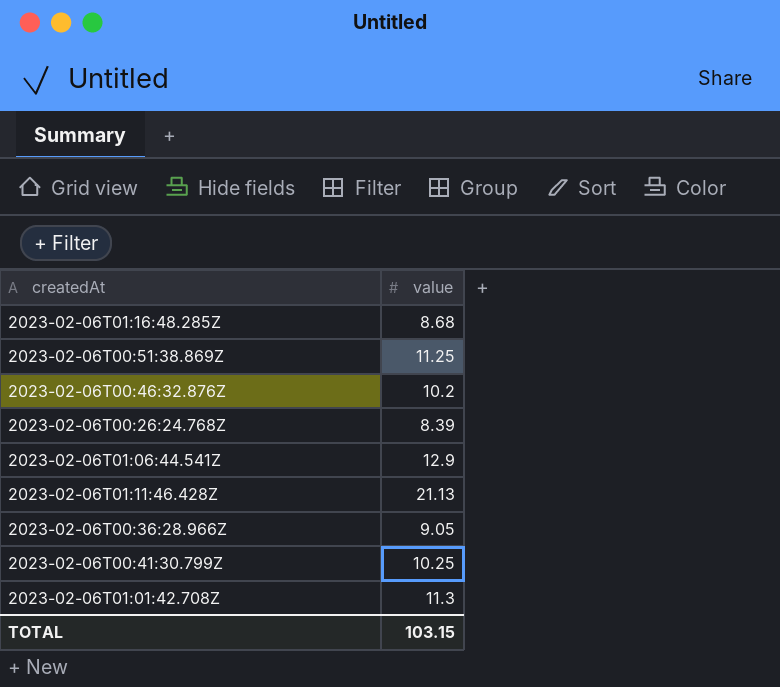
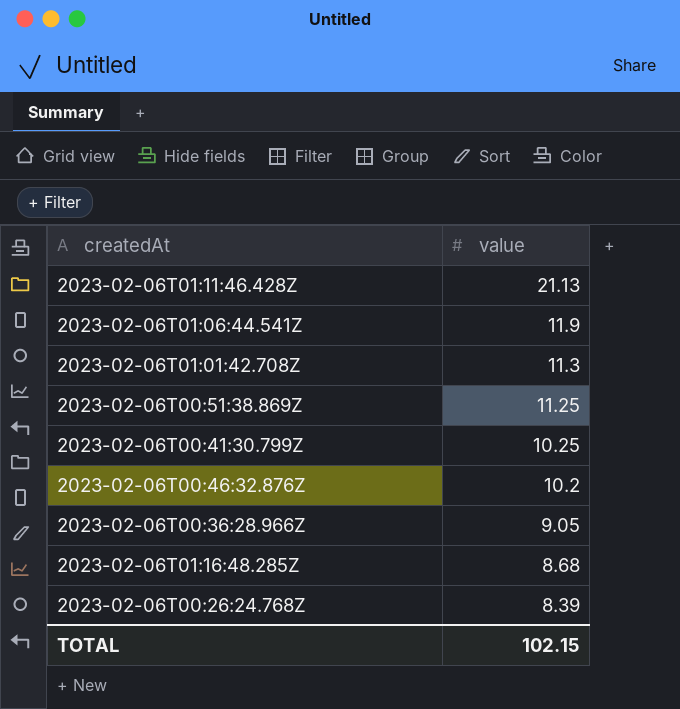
row order: none -> value descending
2023-02-06T01:06:44.541Z | value: 12.9 -> 11.9
TOTAL | value: 103.15 -> 102.15

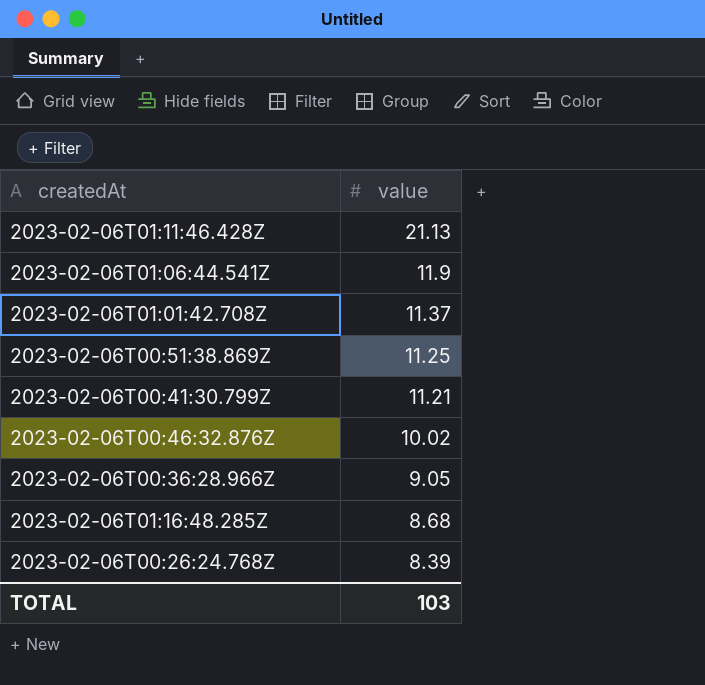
2023-02-06T01:01:42.708Z | value: 11.3 -> 11.37
2023-02-06T00:41:30.799Z | value: 10.25 -> 11.21
2023-02-06T00:46:32.876Z | value: 10.2 -> 10.02
TOTAL | value: 102.15 -> 103

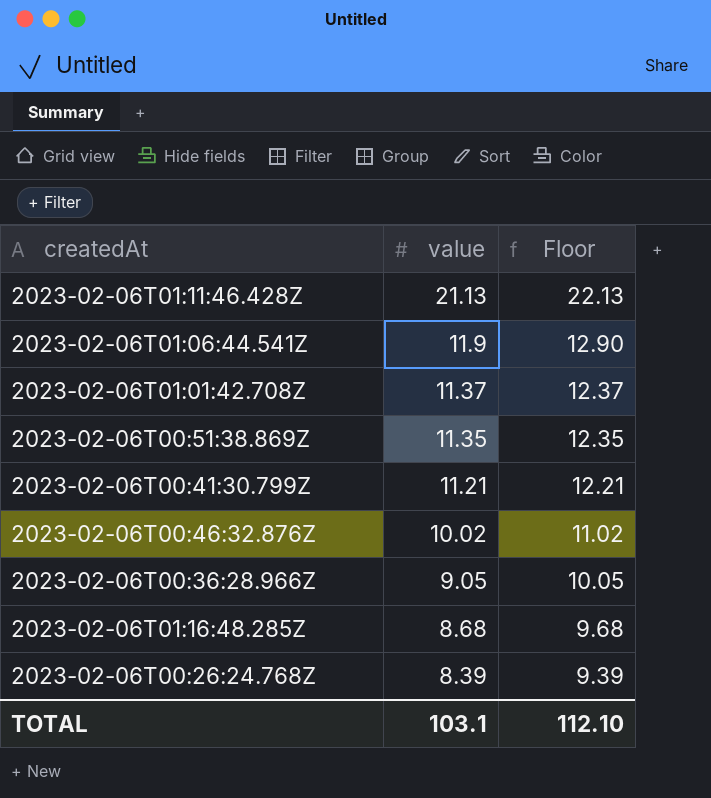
column Floor | formula: none -> [value] + 1
2023-02-06T00:51:38.869Z | value: 11.25 -> 11.35
TOTAL | value: 103 -> 103.1

